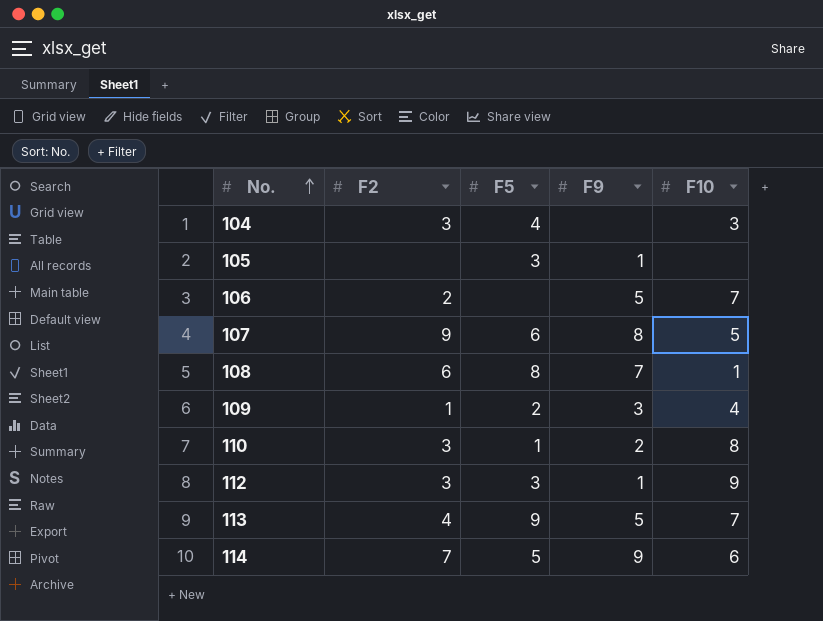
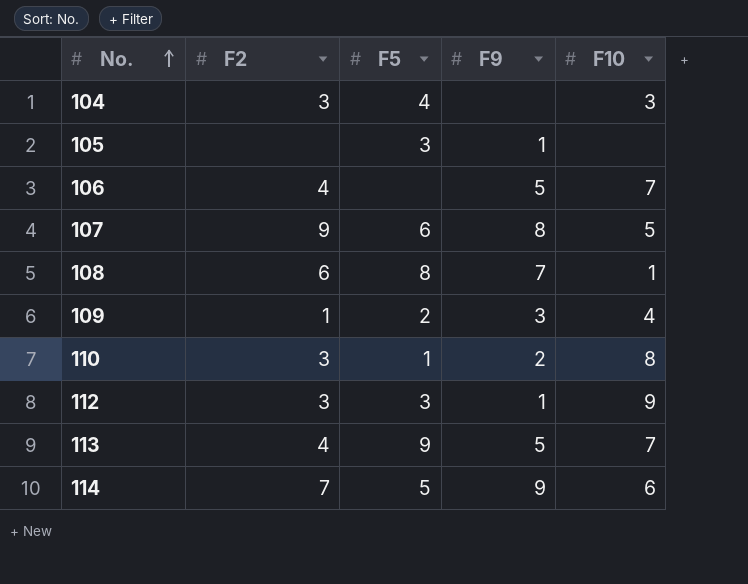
106 | F2: 2 -> 4

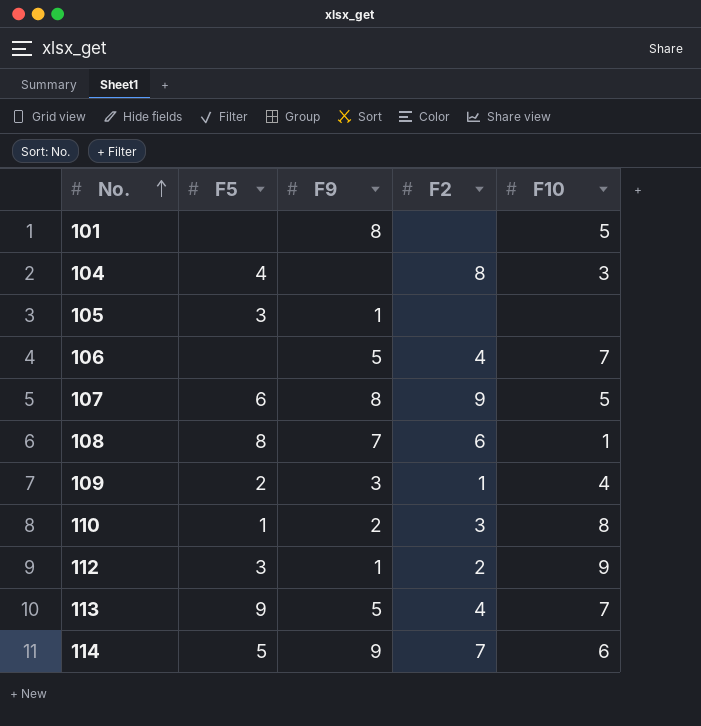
column F2 | position: 2 -> 4
row 101: none -> none | 8 | none | 5
104 | F2: 3 -> 8
112 | F2: 3 -> 2

